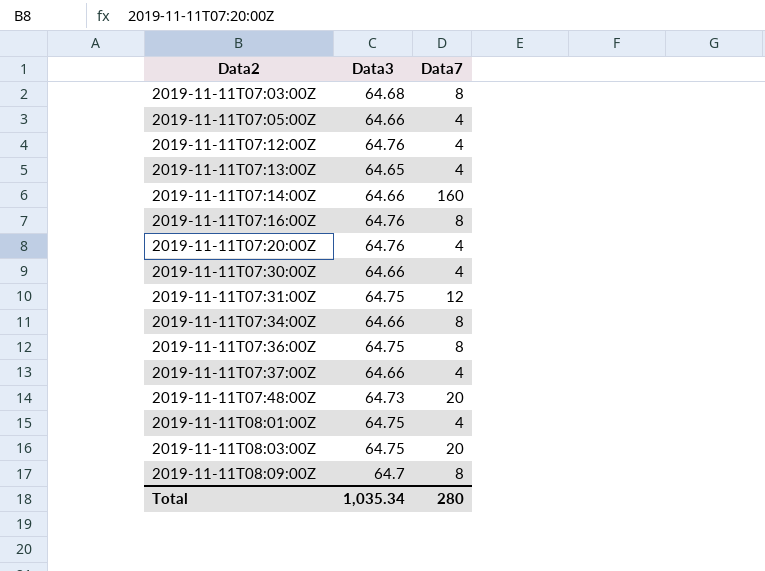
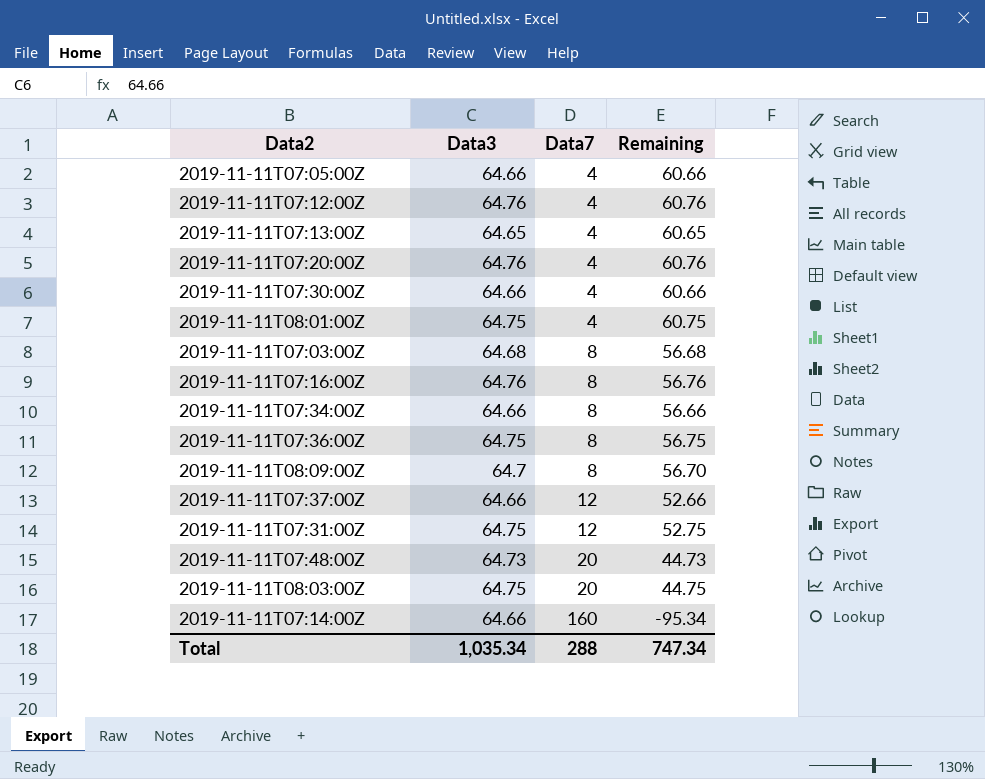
row order: Data2 ascending -> Data7 ascending
column Remaining | formula: none -> [Data3] - [Data7]
2019-11-11T07:37:00Z | Data7: 4 -> 12
Total | Data7: 280 -> 288

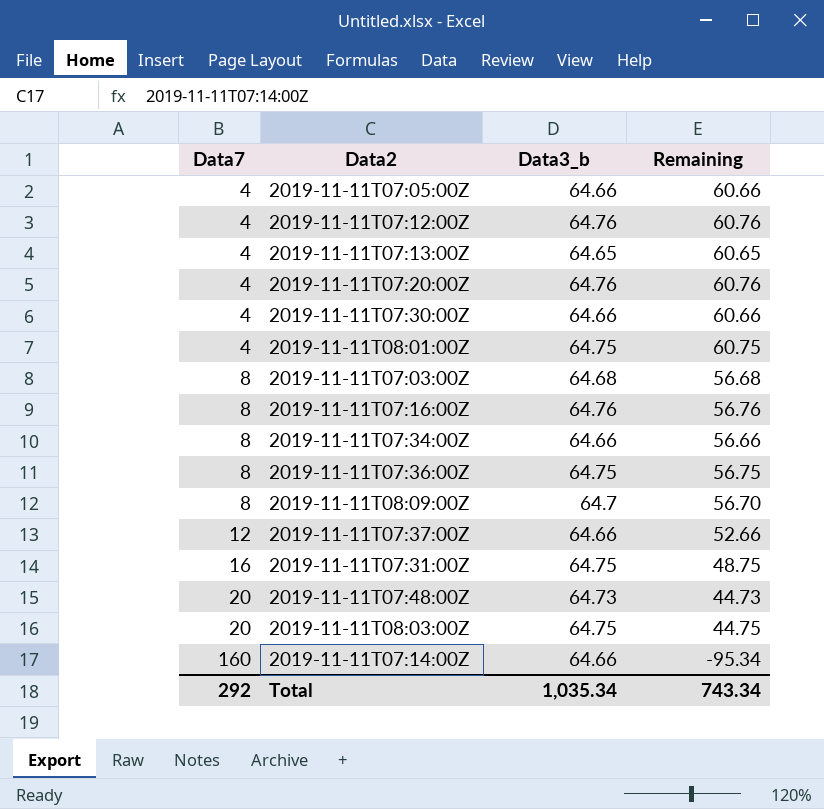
column Data7 | position: 3 -> 1
column name: Data3 -> Data3_b
2019-11-11T07:31:00Z | Data7: 12 -> 16
2019-11-11T07:31:00Z | Remaining: 52.75 -> 48.75
Total | Data7: 288 -> 292
Total | Remaining: 747.34 -> 743.34

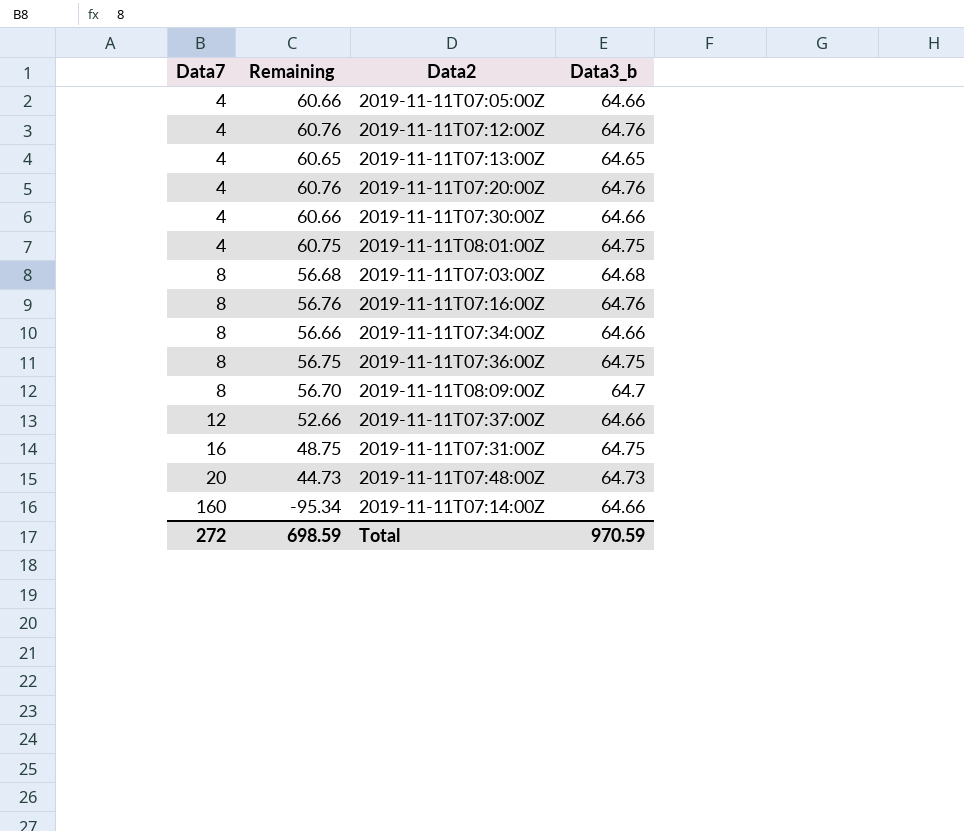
column Remaining | position: 4 -> 2
row 2019-11-11T08:03:00Z: 20 | 64.75 | 44.75 -> none
Total | Data7: 292 -> 272
Total | Remaining: 743.34 -> 698.59
Total | Data3_b: 1,035.34 -> 970.59

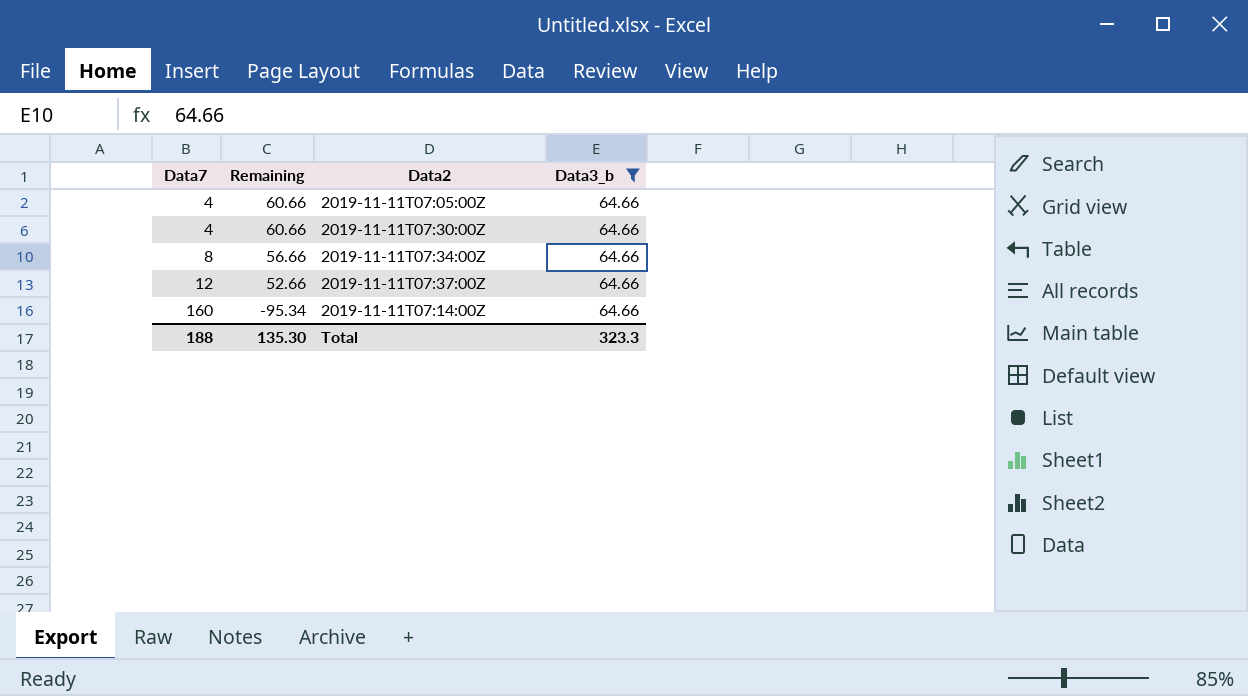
filter: none -> Data3_b = 64.66
Total | Data7: 272 -> 188
Total | Remaining: 698.59 -> 135.30
Total | Data3_b: 970.59 -> 323.3

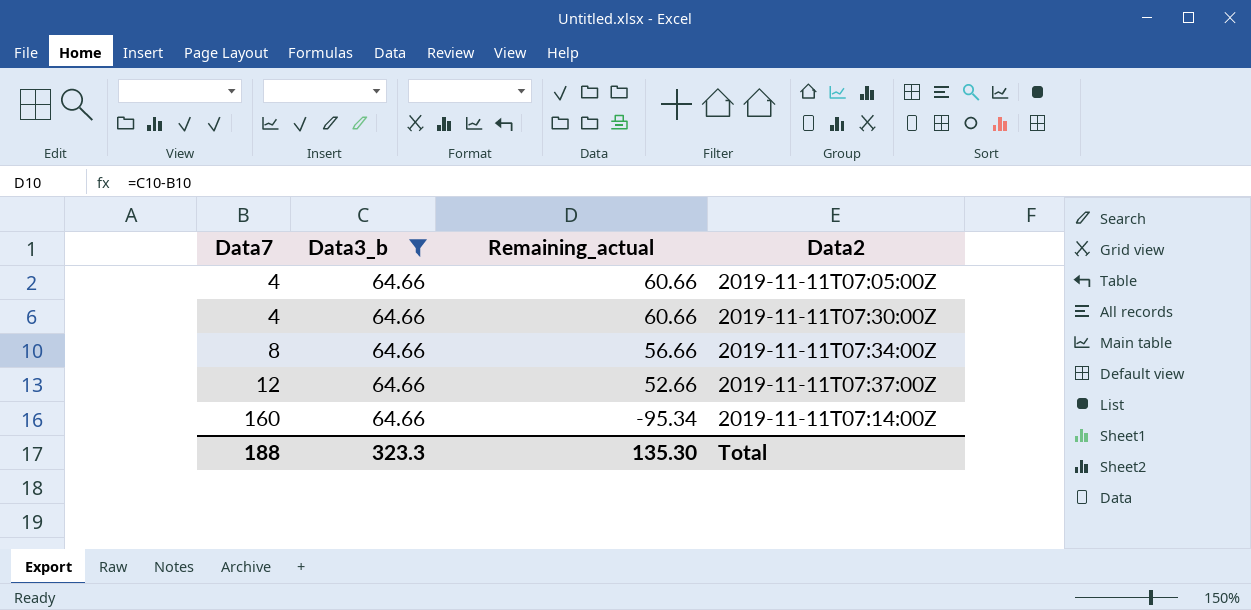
column Data3_b | position: 4 -> 2
column name: Remaining -> Remaining_actual

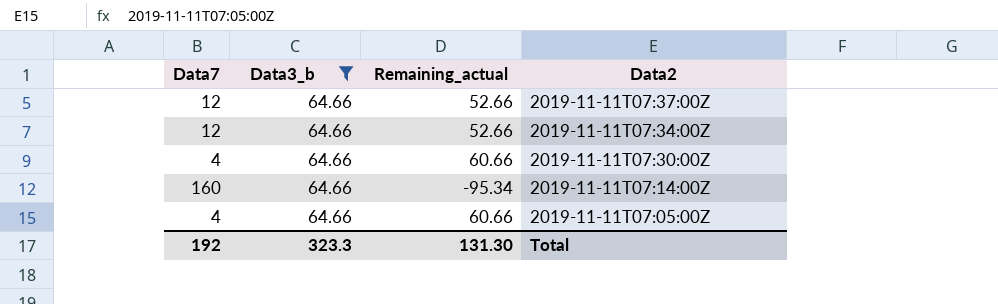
row order: Data7 ascending -> Data2 descending
2019-11-11T07:34:00Z | Data7: 8 -> 12
2019-11-11T07:34:00Z | Remaining_actual: 56.66 -> 52.66
Total | Data7: 188 -> 192
Total | Remaining_actual: 135.30 -> 131.30

